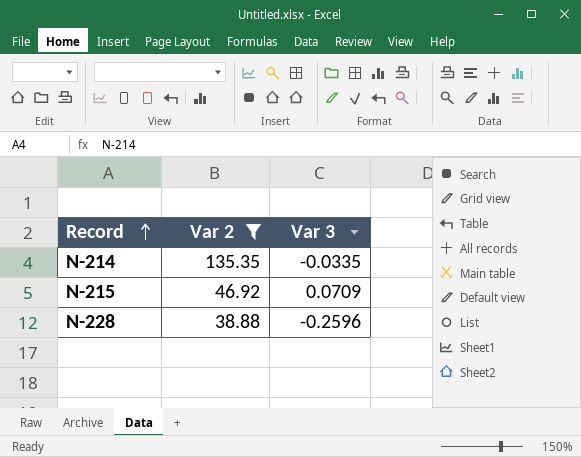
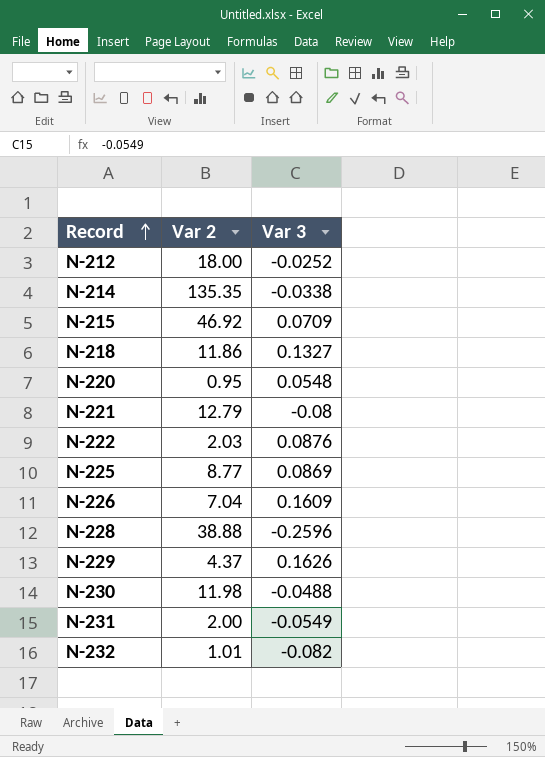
filter: Var 2 >= 38.88 -> none
N-214 | Var 3: -0.0335 -> -0.0338

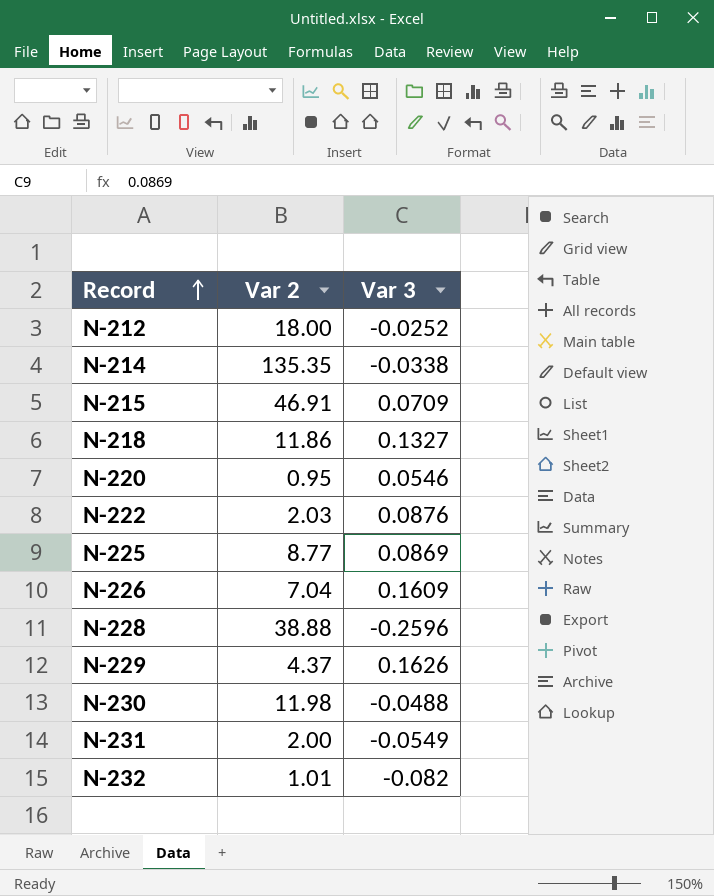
row N-221: 12.79 | -0.08 -> none
N-215 | Var 2: 46.92 -> 46.91
N-220 | Var 3: 0.0548 -> 0.0546

